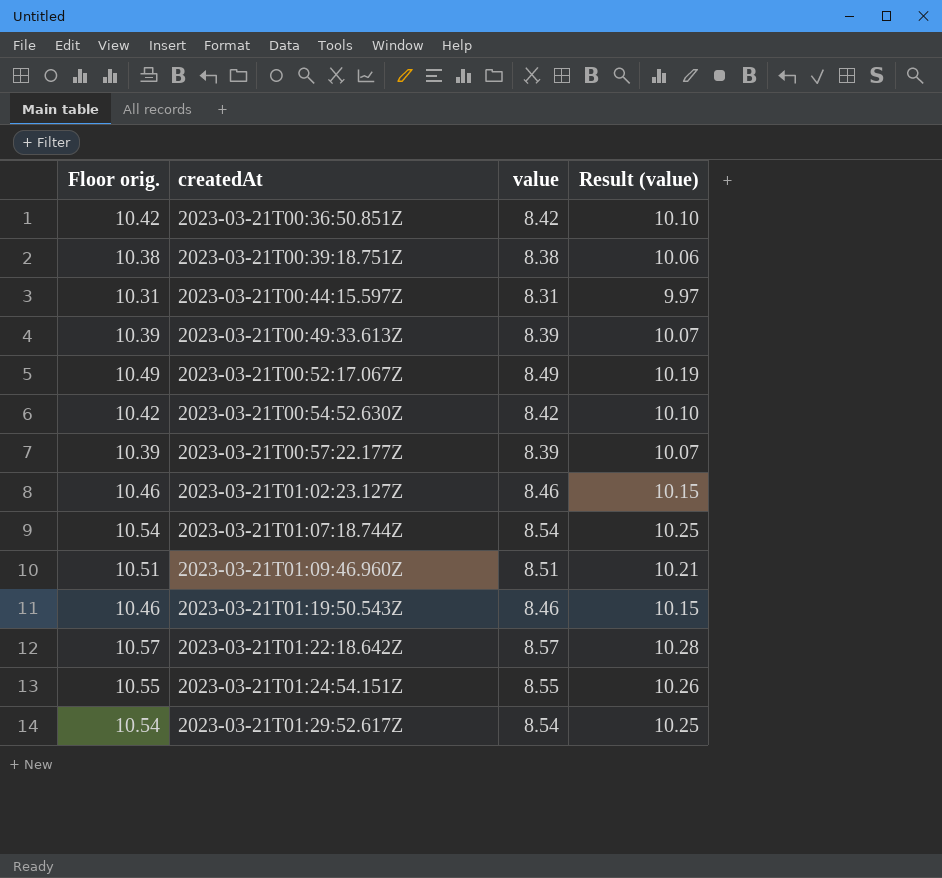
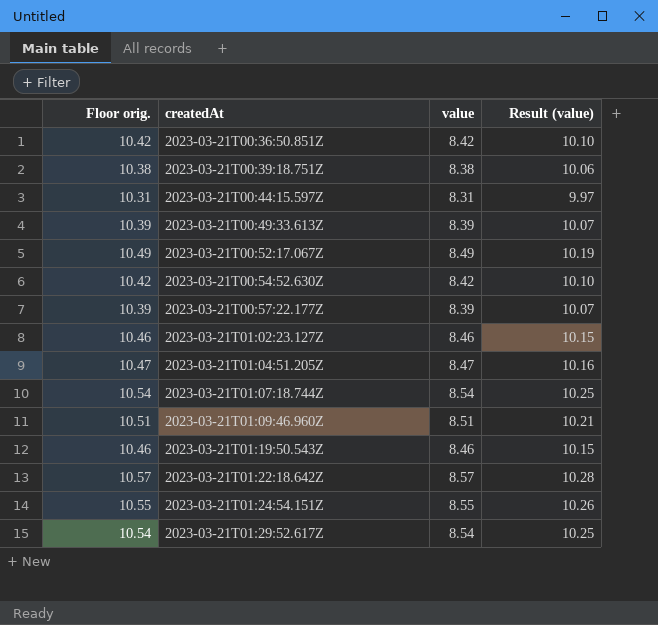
row 2023-03-21T01:04:51.205Z: none -> 10.47 | 8.47 | 10.16

